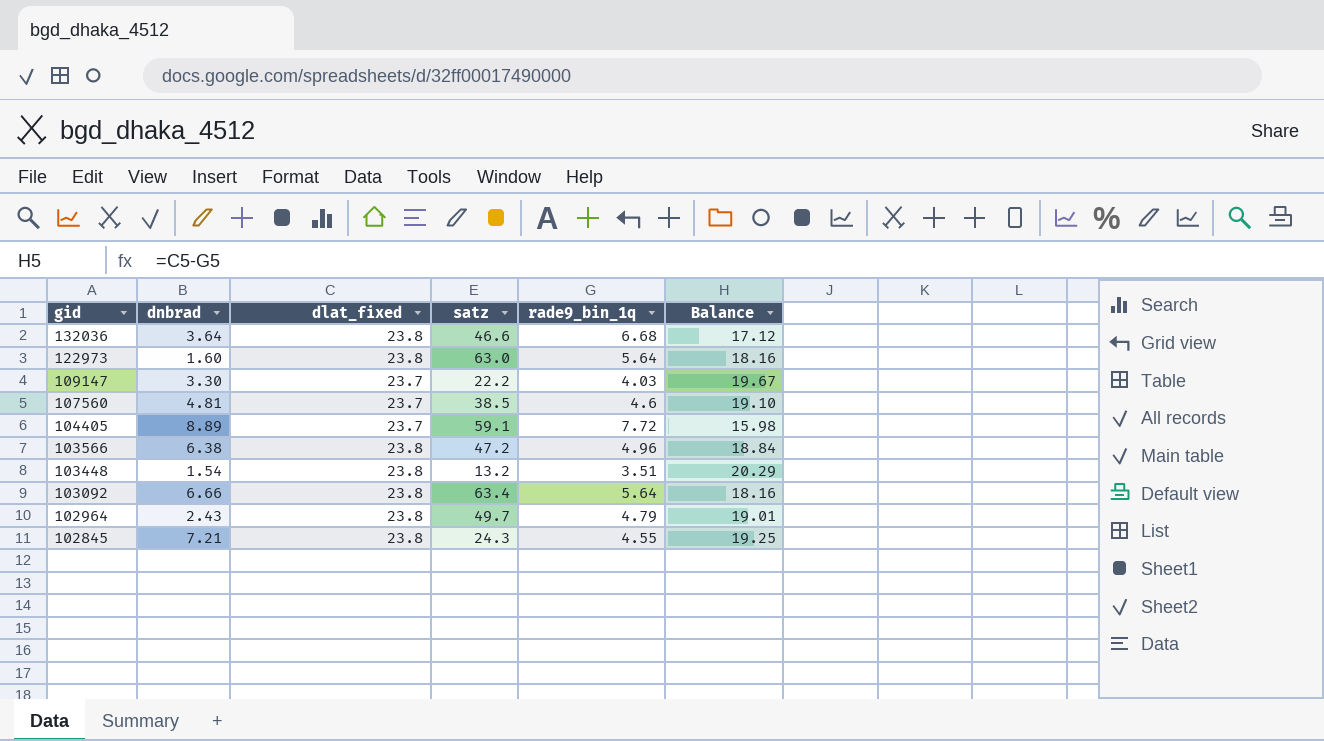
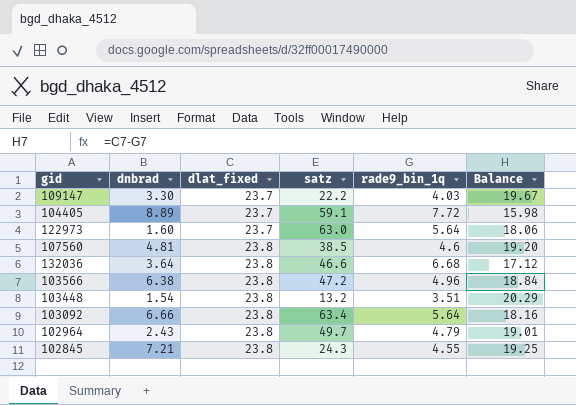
row order: gid descending -> dlat_fixed ascending
122973 | dlat_fixed: 23.8 -> 23.7
122973 | Balance: 18.16 -> 18.06
107560 | dlat_fixed: 23.7 -> 23.8
107560 | Balance: 19.10 -> 19.20

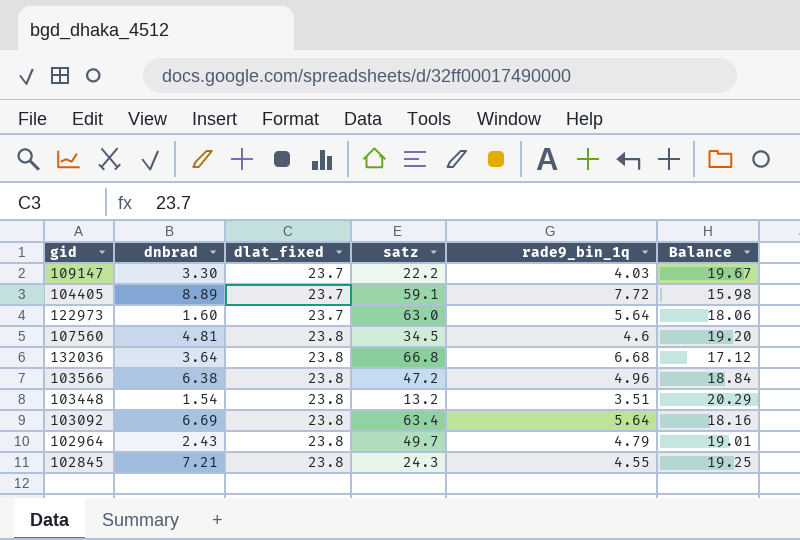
107560 | satz: 38.5 -> 34.5
132036 | satz: 46.6 -> 66.8
103092 | dnbrad: 6.66 -> 6.69

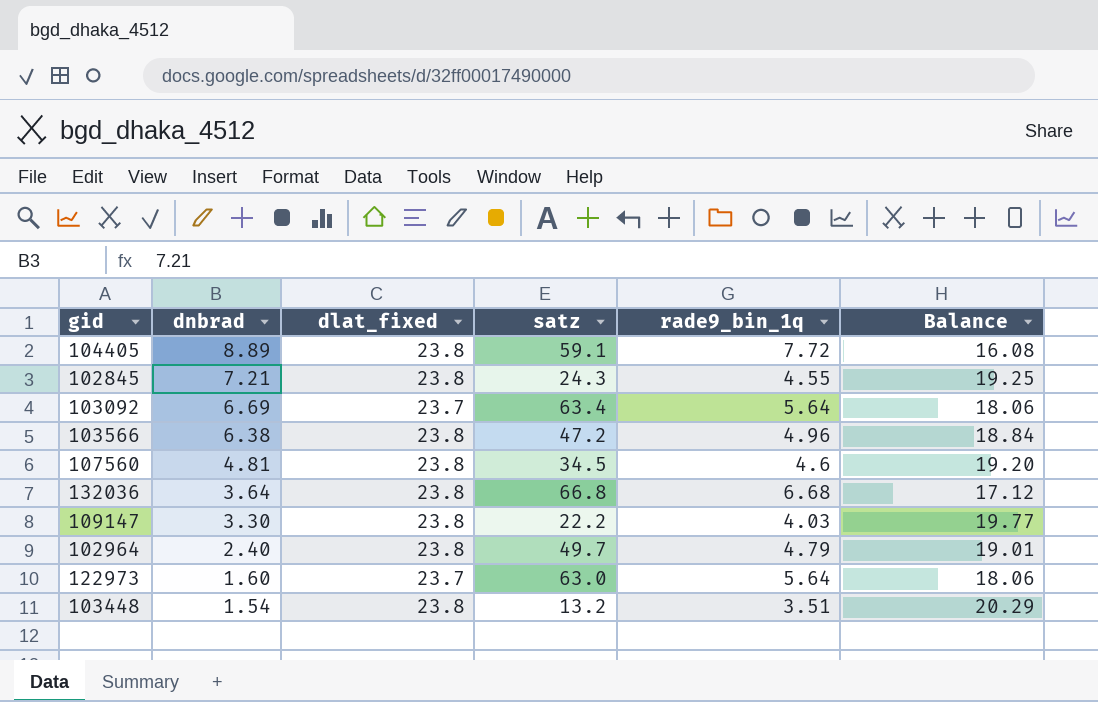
row order: dlat_fixed ascending -> dnbrad descending
104405 | dlat_fixed: 23.7 -> 23.8
104405 | Balance: 15.98 -> 16.08
103092 | dlat_fixed: 23.8 -> 23.7
103092 | Balance: 18.16 -> 18.06
109147 | dlat_fixed: 23.7 -> 23.8
109147 | Balance: 19.67 -> 19.77
102964 | dnbrad: 2.43 -> 2.40

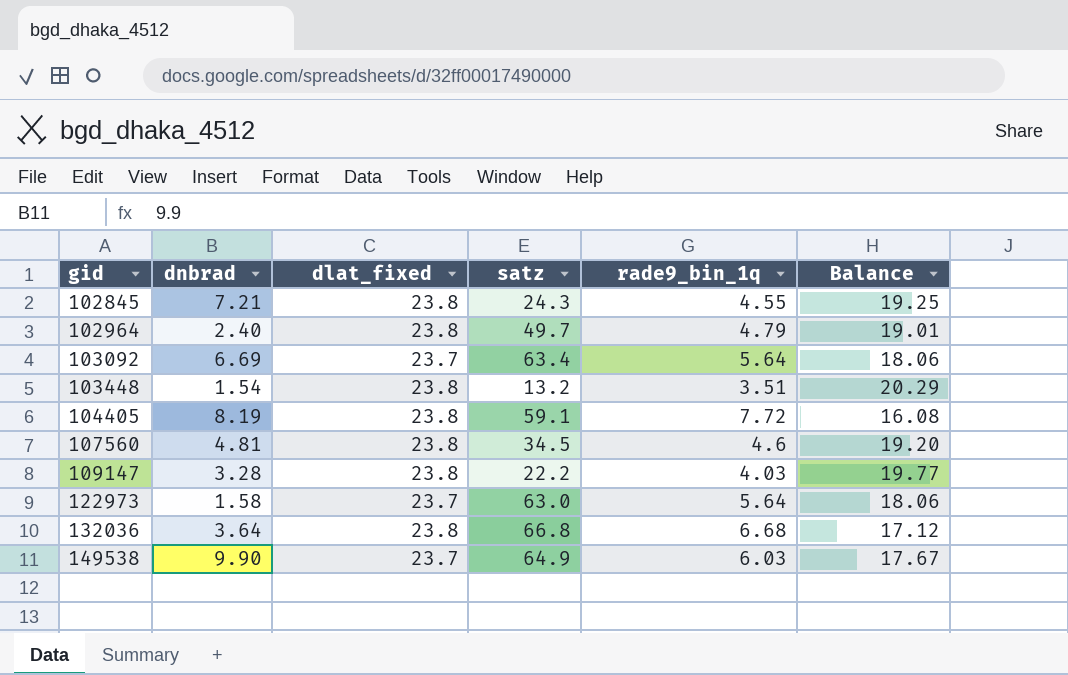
row order: dnbrad descending -> gid ascending
row 103566: 6.38 | 23.8 | 47.2 | 4.96 | 18.84 -> none
104405 | dnbrad: 8.89 -> 8.19
109147 | dnbrad: 3.30 -> 3.28
122973 | dnbrad: 1.60 -> 1.58
row 149538: none -> 9.90 | 23.7 | 64.9 | 6.03 | 17.67

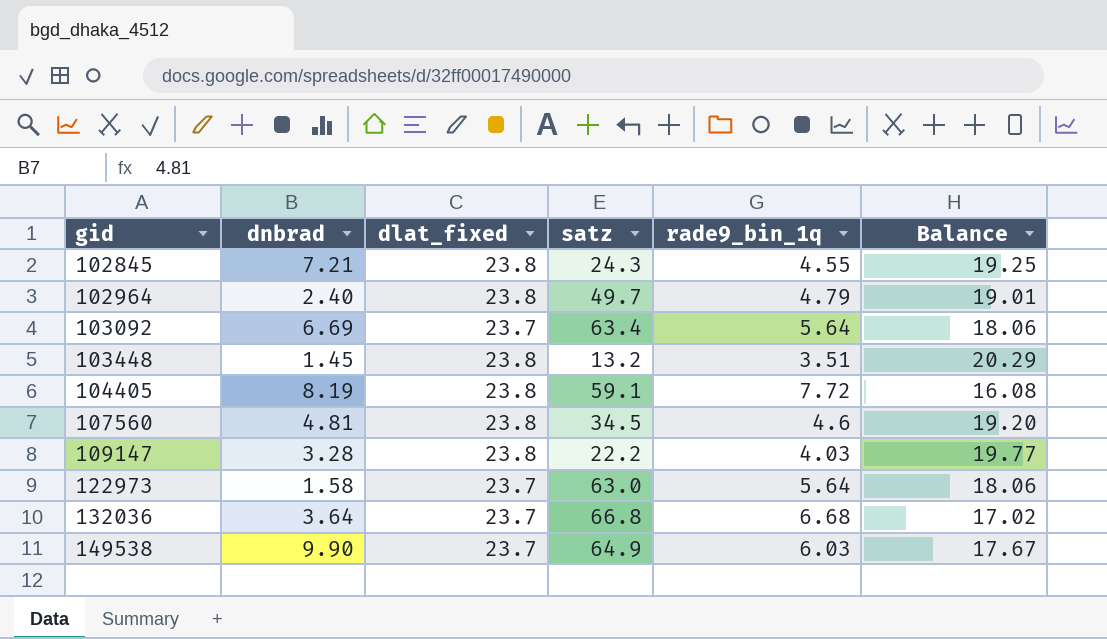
103448 | dnbrad: 1.54 -> 1.45
132036 | dlat_fixed: 23.8 -> 23.7
132036 | Balance: 17.12 -> 17.02

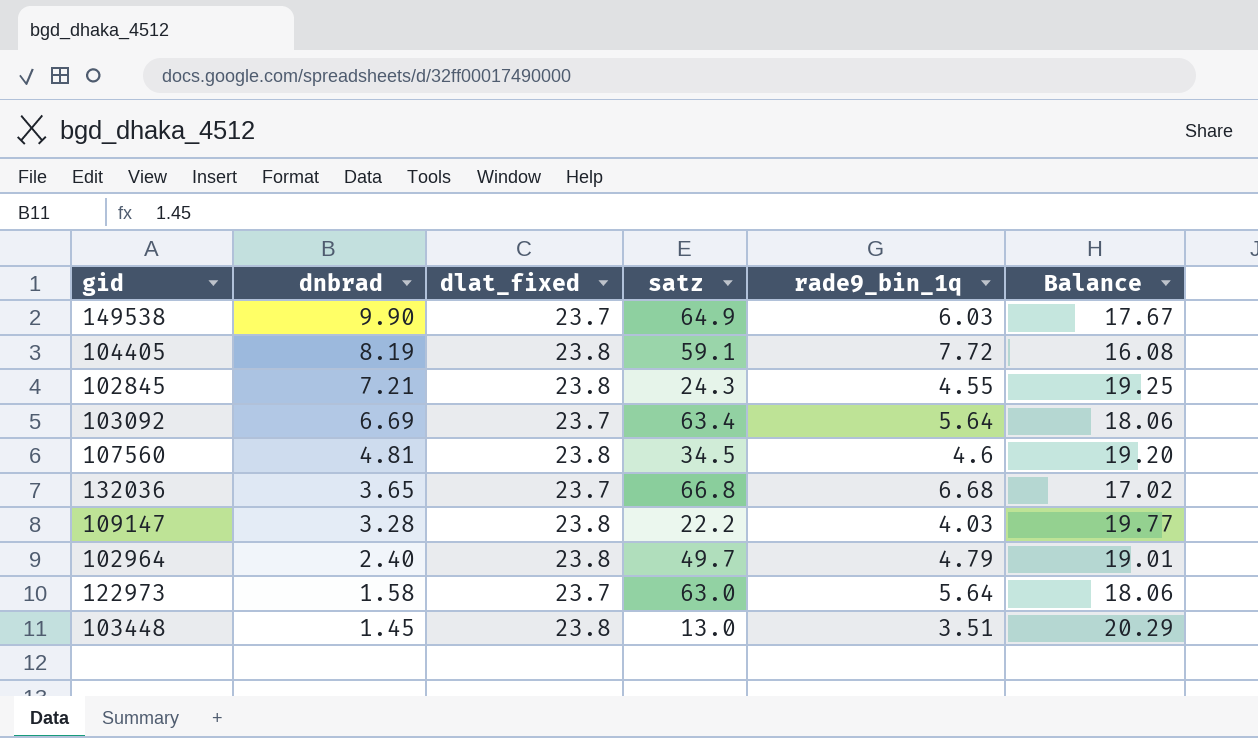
row order: gid ascending -> dnbrad descending
132036 | dnbrad: 3.64 -> 3.65
103448 | satz: 13.2 -> 13.0

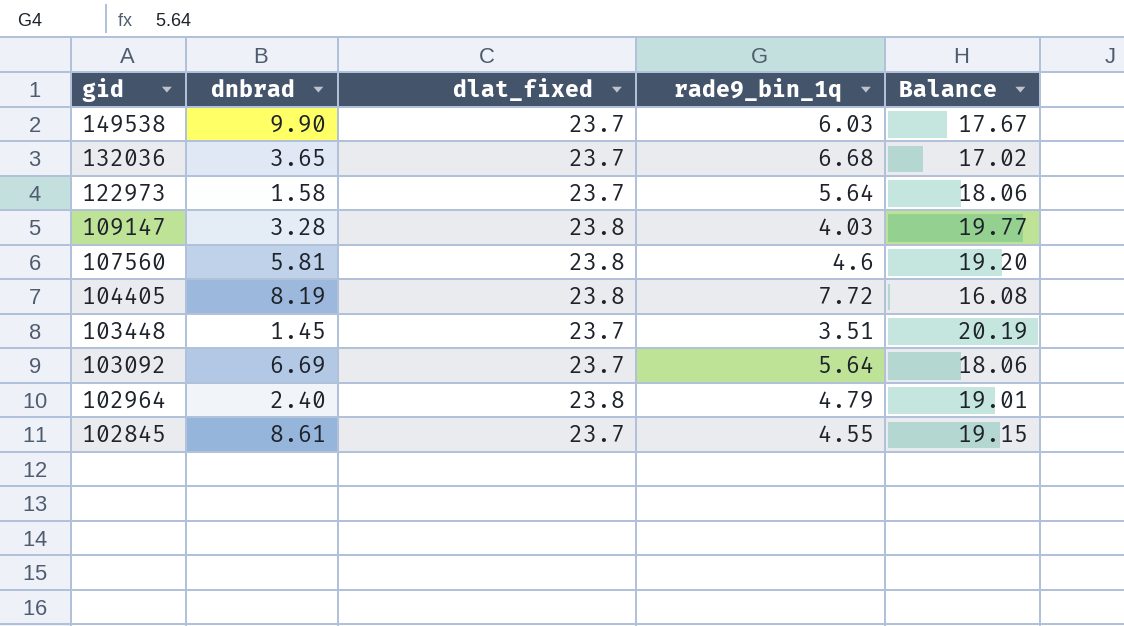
row order: dnbrad descending -> gid descending
column satz | position: 4 -> none
107560 | dnbrad: 4.81 -> 5.81
103448 | dlat_fixed: 23.8 -> 23.7
103448 | Balance: 20.29 -> 20.19
102845 | dnbrad: 7.21 -> 8.61
102845 | dlat_fixed: 23.8 -> 23.7
102845 | Balance: 19.25 -> 19.15

